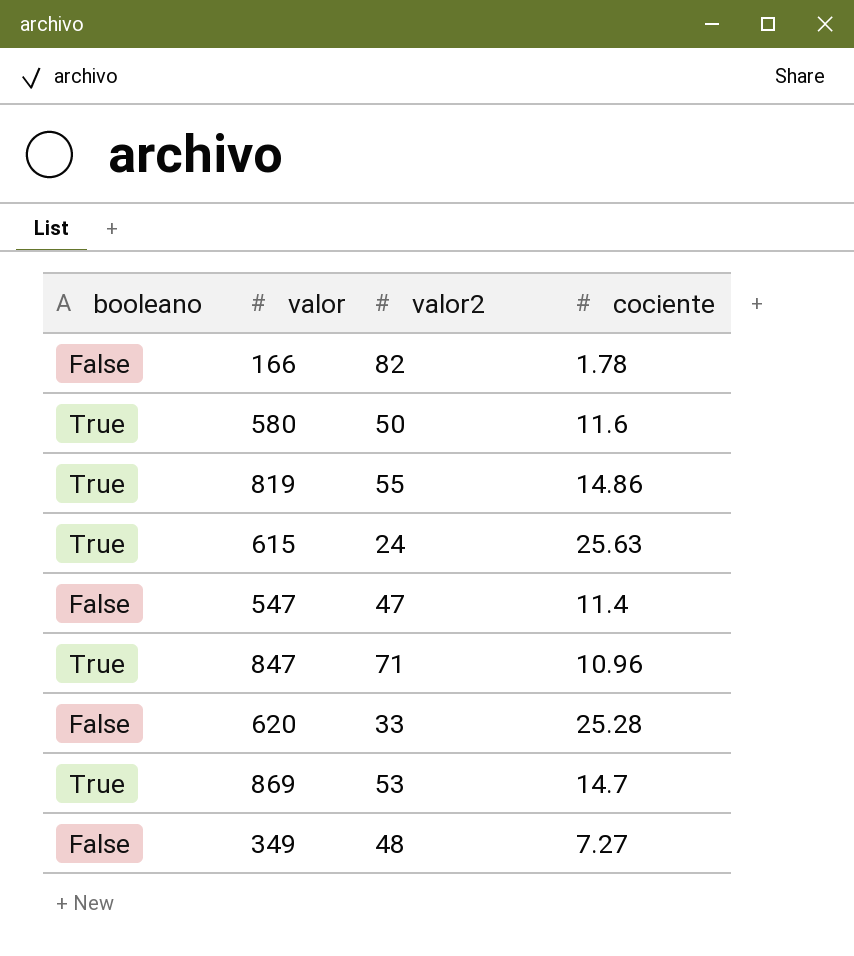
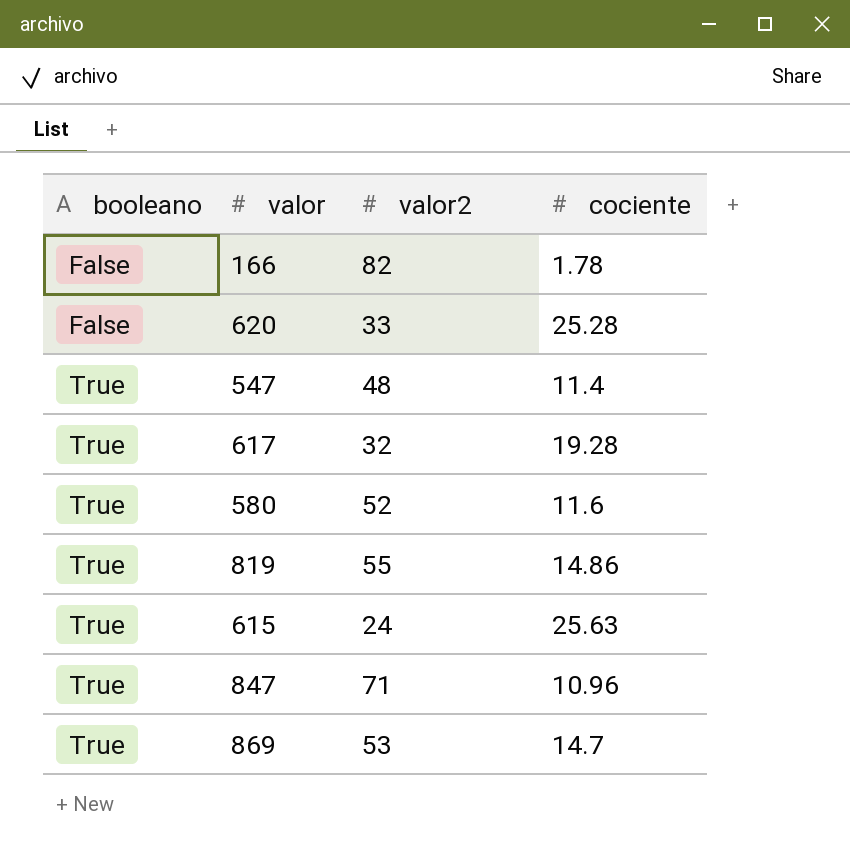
row order: none -> booleano ascending
row 349: False | 48 | 7.27 -> none
547 | booleano: False -> True
547 | valor2: 47 -> 48
row 617: none -> True | 32 | 19.28
580 | valor2: 50 -> 52

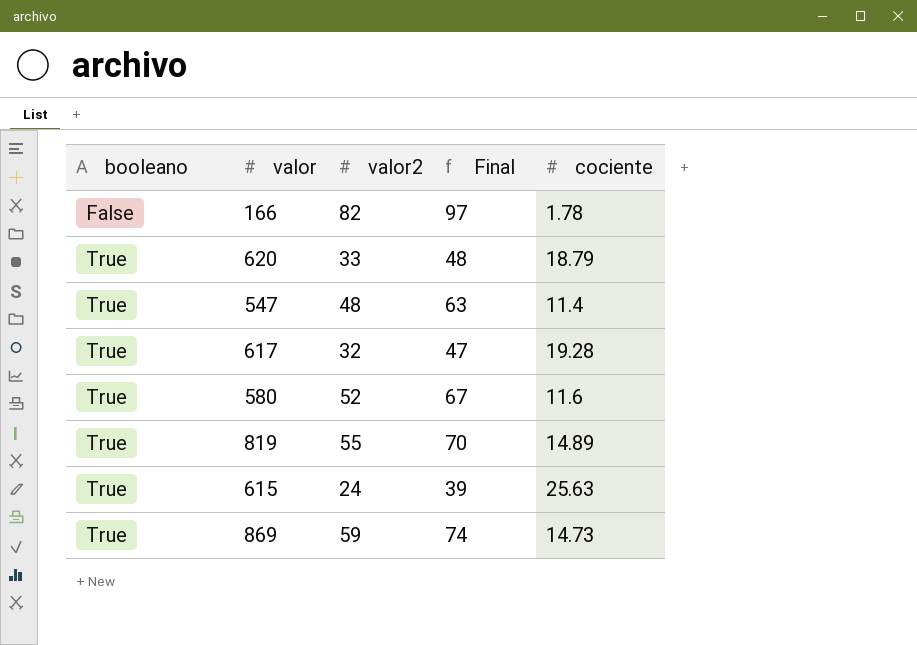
column Final | formula: none -> [valor2] + 15
row 847: True | 71 | 10.96 -> none
620 | booleano: False -> True
620 | cociente: 25.28 -> 18.79
819 | cociente: 14.86 -> 14.89
869 | valor2: 53 -> 59
869 | cociente: 14.7 -> 14.73

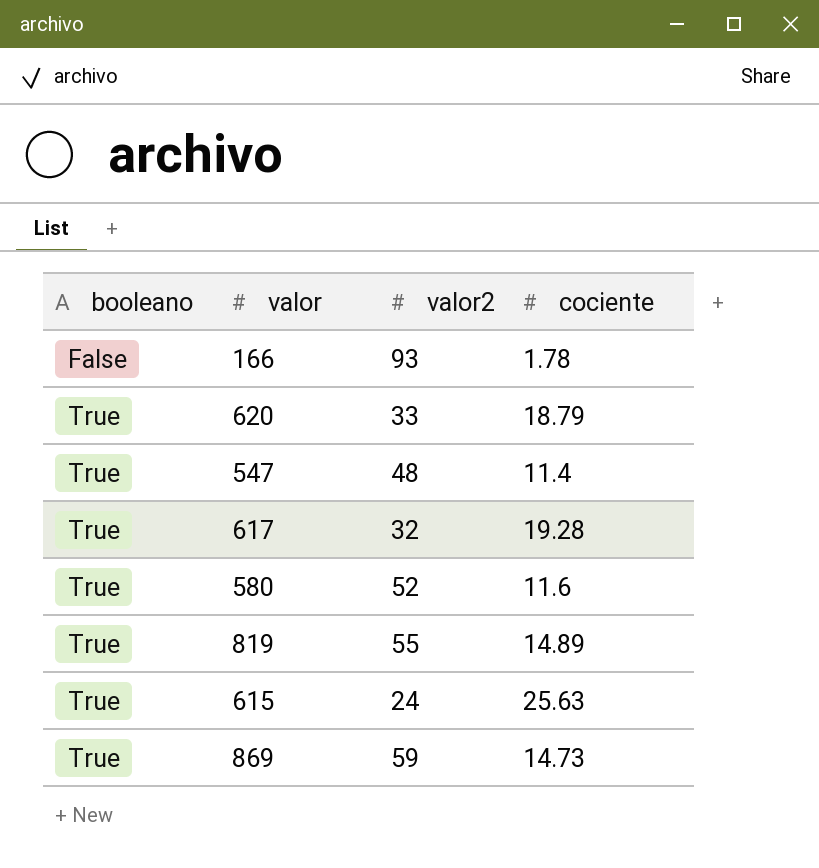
column Final | formula: [valor2] + 15 -> none
166 | valor2: 82 -> 93

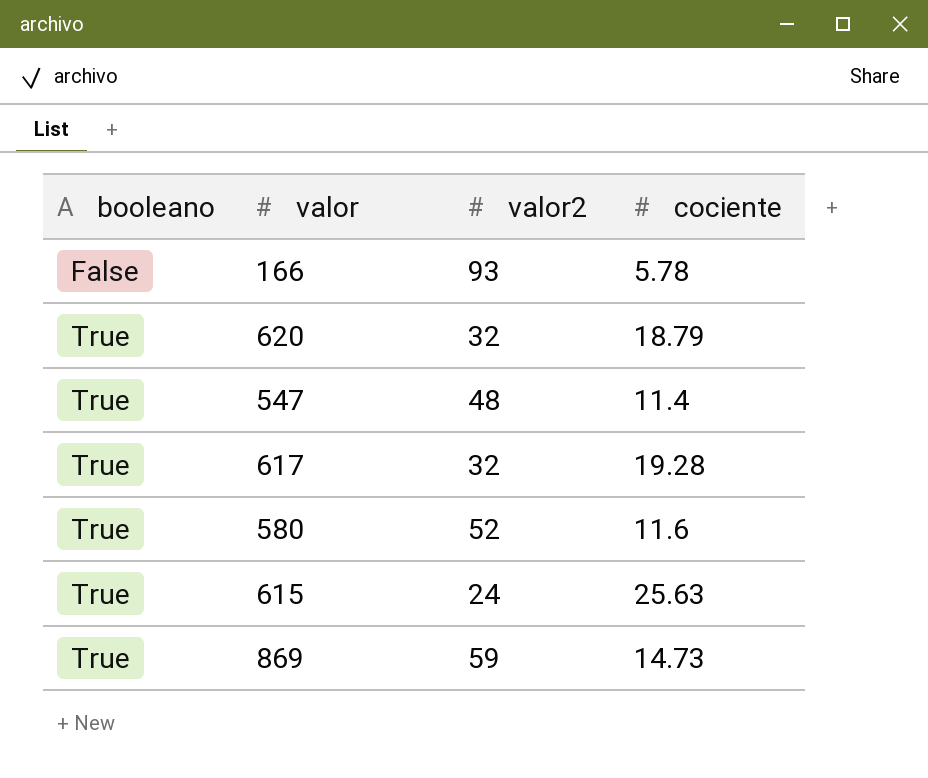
row 819: True | 55 | 14.89 -> none
166 | cociente: 1.78 -> 5.78
620 | valor2: 33 -> 32

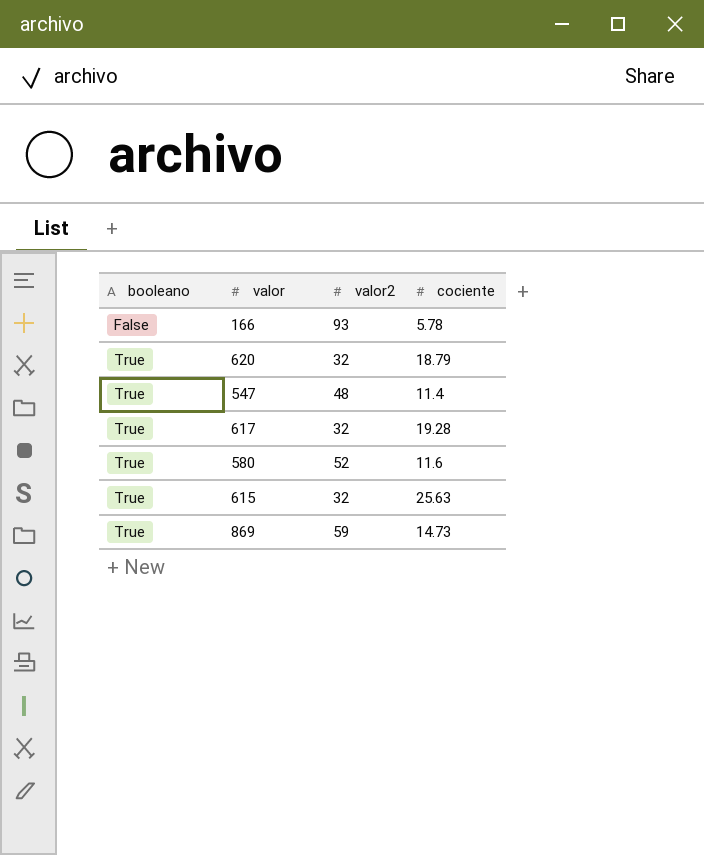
615 | valor2: 24 -> 32

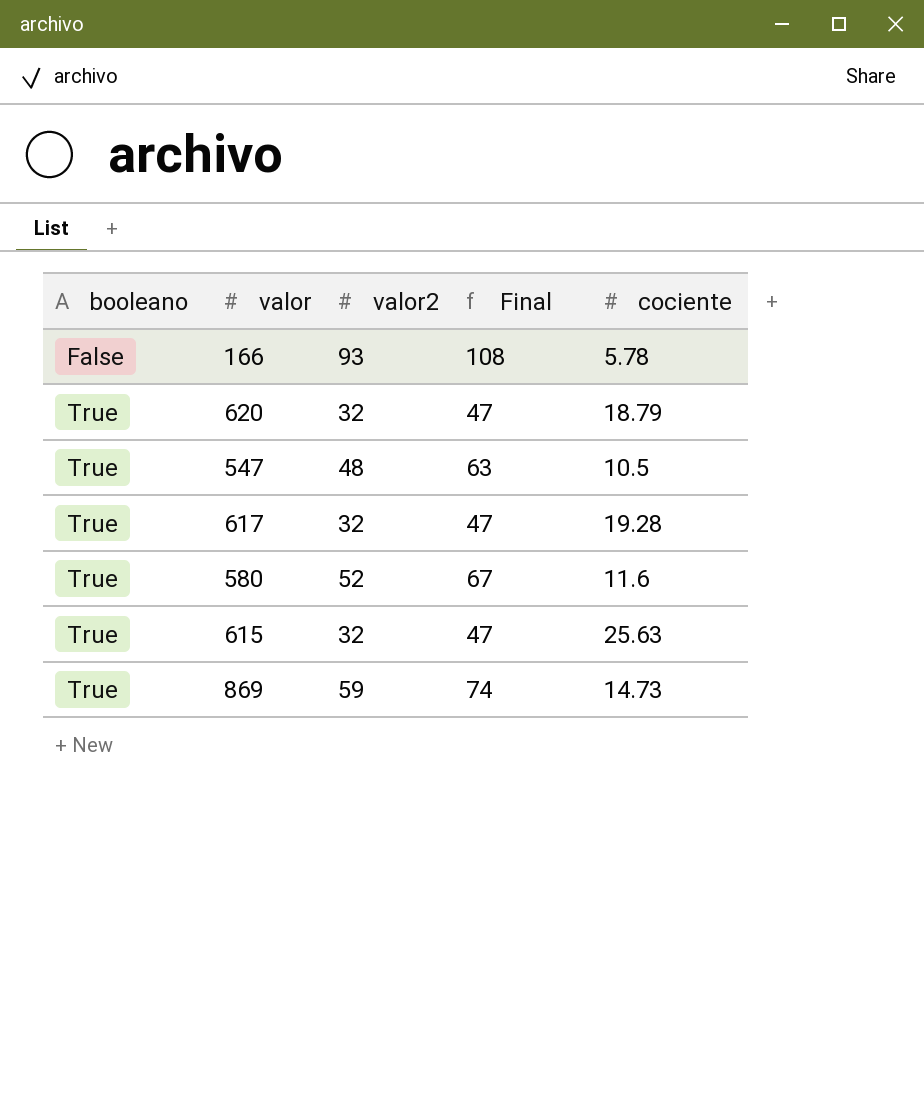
column Final | formula: none -> [valor2] + 15
547 | cociente: 11.4 -> 10.5

